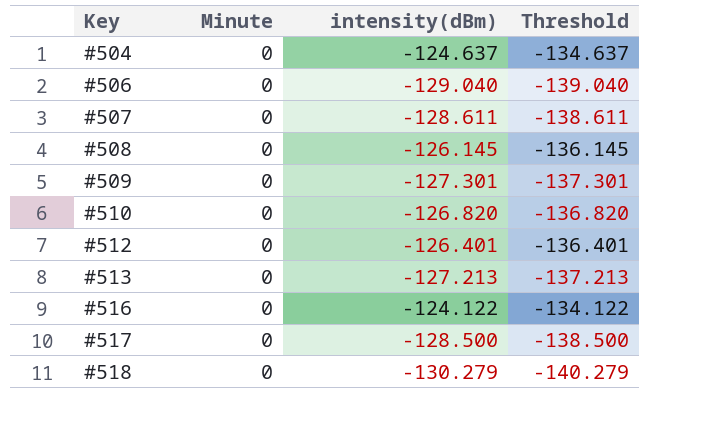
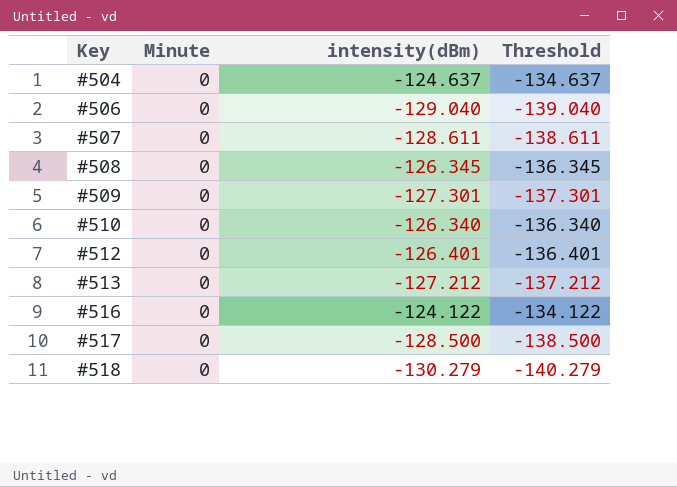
#508 | intensity(dBm): -126.145 -> -126.345
#508 | Threshold: -136.145 -> -136.345
#510 | intensity(dBm): -126.820 -> -126.340
#510 | Threshold: -136.820 -> -136.340
#513 | intensity(dBm): -127.213 -> -127.212
#513 | Threshold: -137.213 -> -137.212

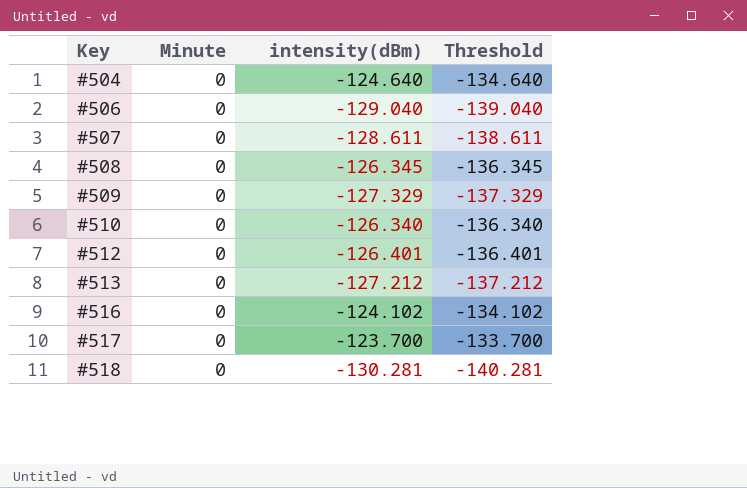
#504 | intensity(dBm): -124.637 -> -124.640
#504 | Threshold: -134.637 -> -134.640
#509 | intensity(dBm): -127.301 -> -127.329
#509 | Threshold: -137.301 -> -137.329
#516 | intensity(dBm): -124.122 -> -124.102
#516 | Threshold: -134.122 -> -134.102
#517 | intensity(dBm): -128.500 -> -123.700
#517 | Threshold: -138.500 -> -133.700
#518 | intensity(dBm): -130.279 -> -130.281
#518 | Threshold: -140.279 -> -140.281

